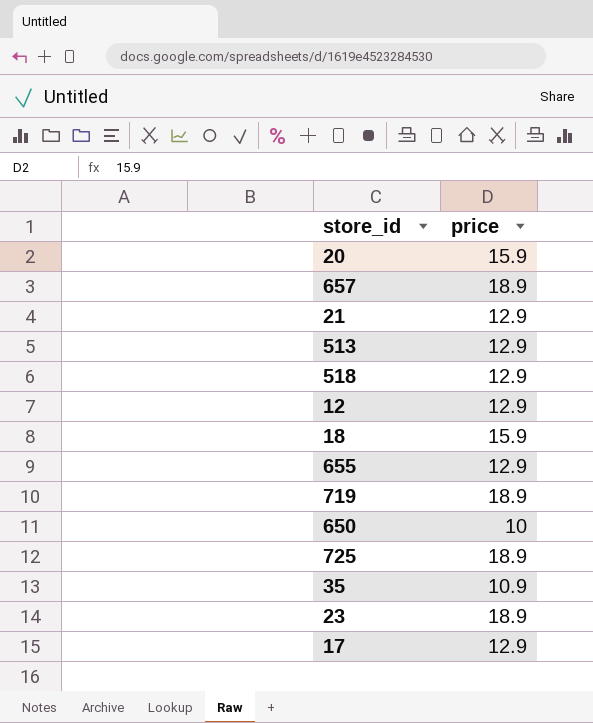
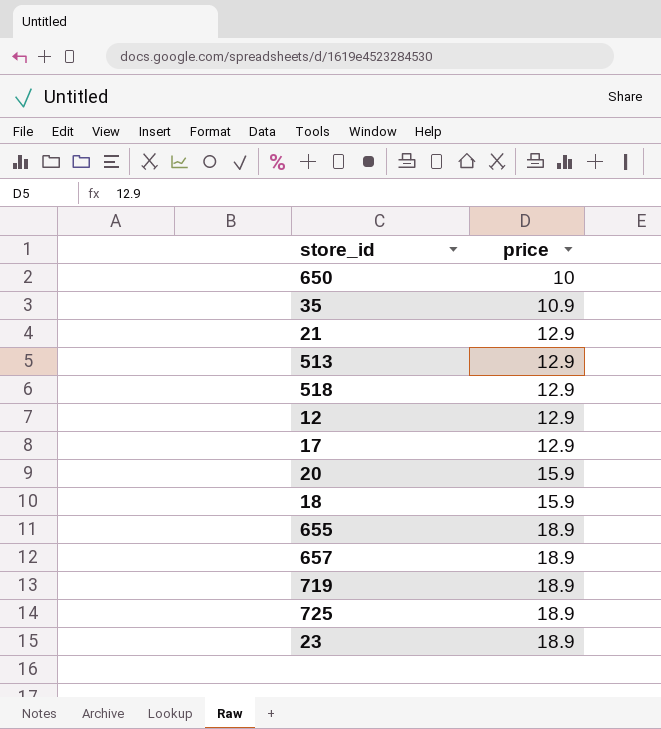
row order: none -> price ascending
655 | price: 12.9 -> 18.9

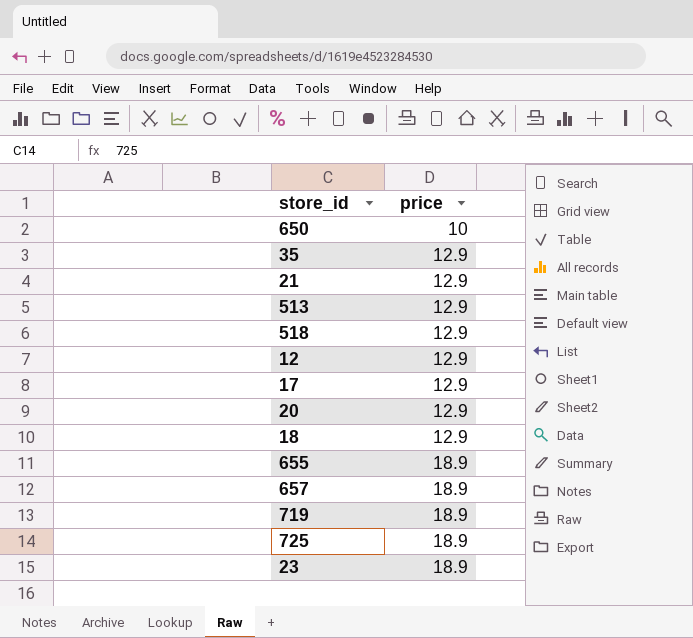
35 | price: 10.9 -> 12.9
20 | price: 15.9 -> 12.9
18 | price: 15.9 -> 12.9

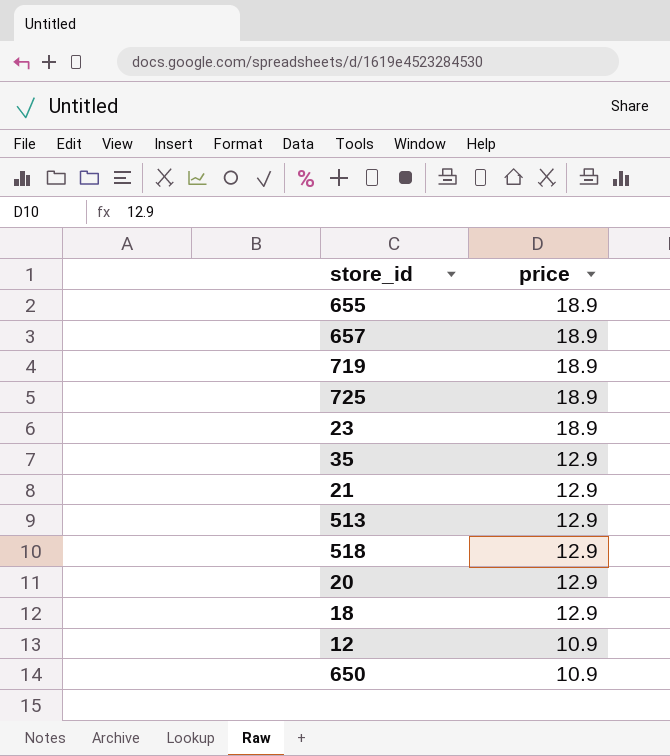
row order: price ascending -> price descending
row 17: 12.9 -> none
12 | price: 12.9 -> 10.9
650 | price: 10 -> 10.9

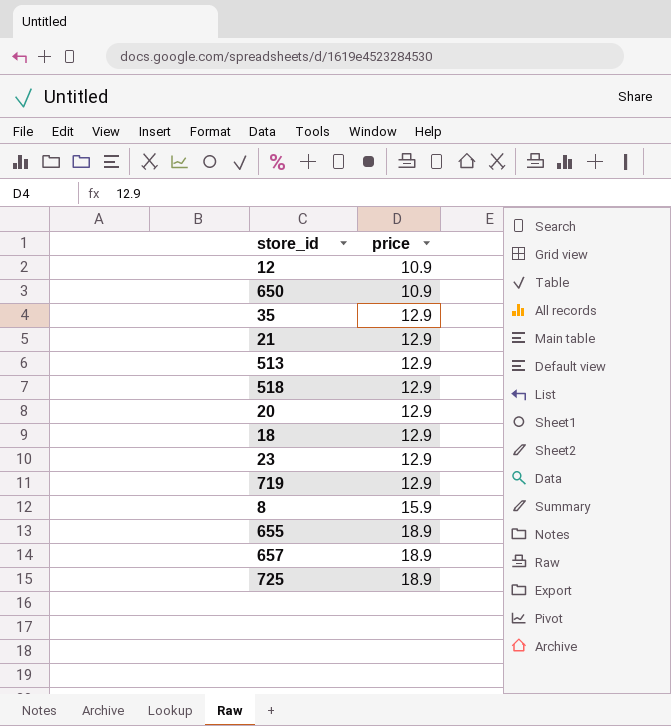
row order: price descending -> price ascending
23 | price: 18.9 -> 12.9
719 | price: 18.9 -> 12.9
row 8: none -> 15.9

